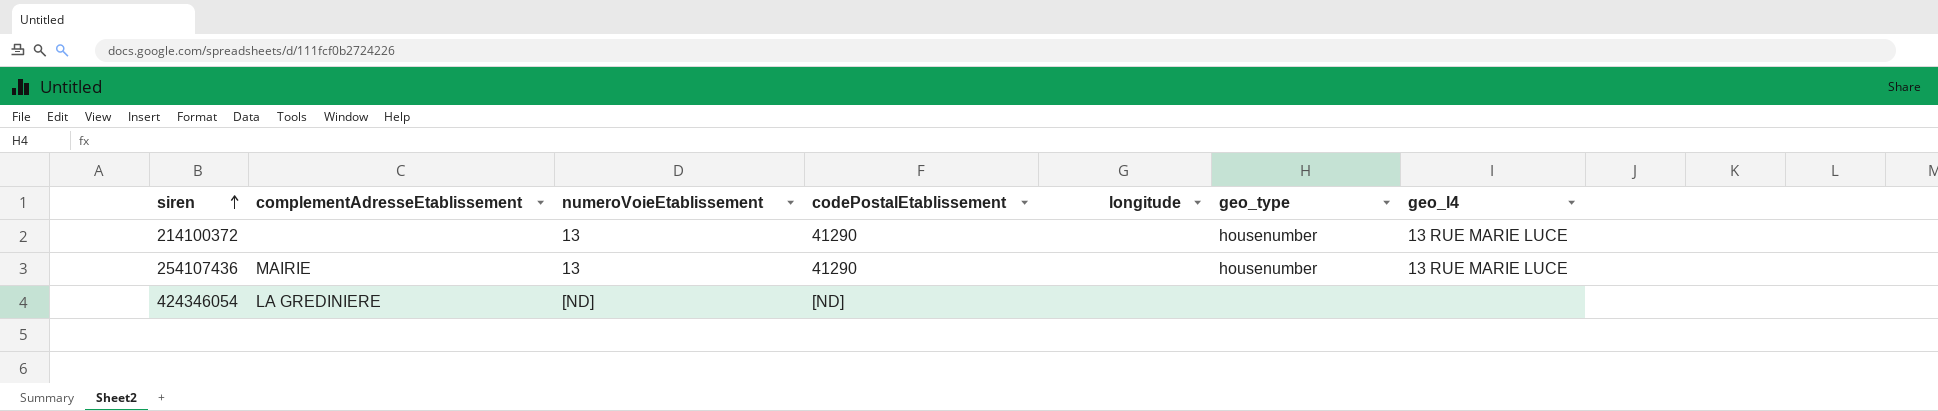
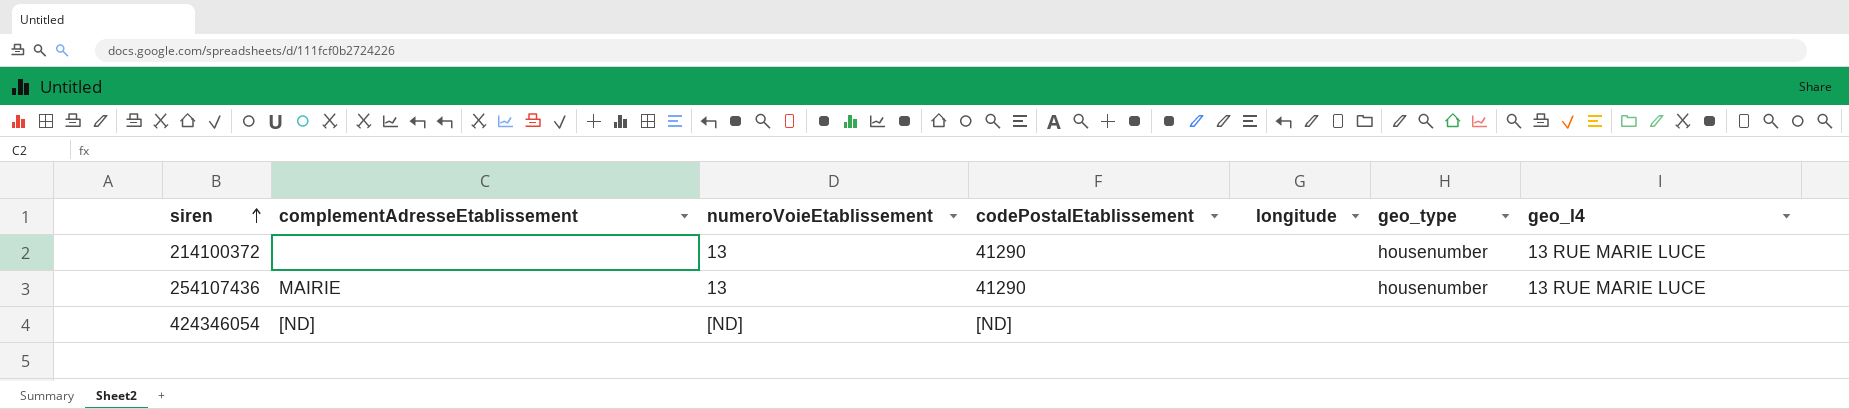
424346054 | complementAdresseEtablissement: LA GREDINIERE -> [ND]

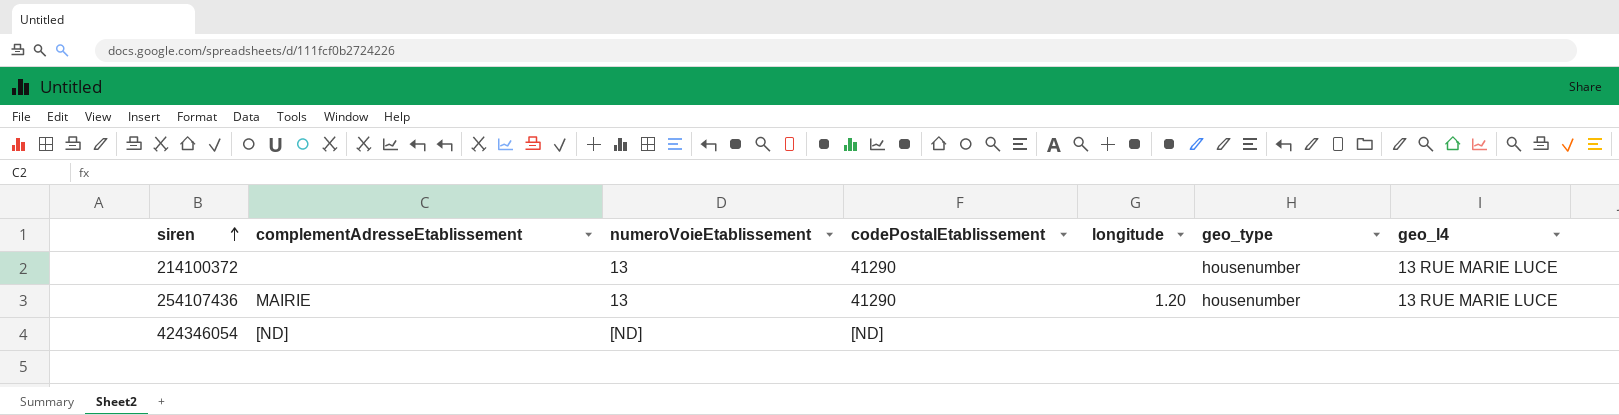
254107436 | longitude: none -> 1.20

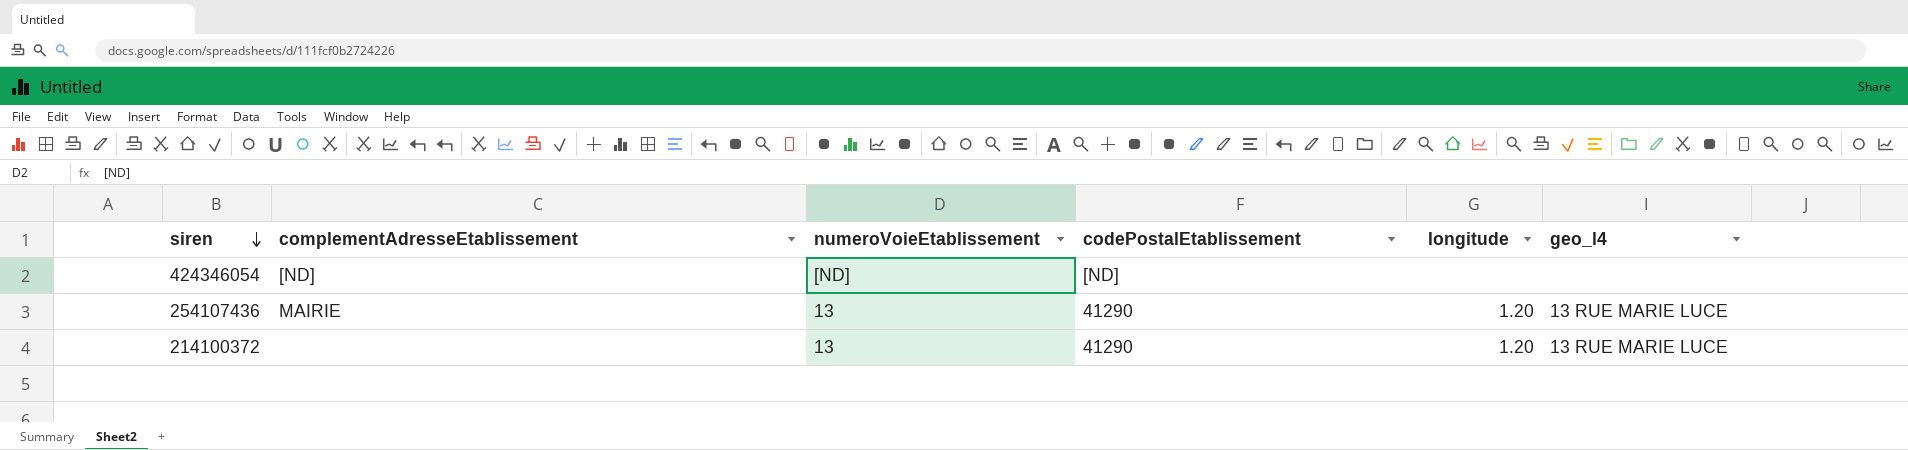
row order: siren ascending -> siren descending
column geo_type | position: 6 -> none
214100372 | longitude: none -> 1.20

